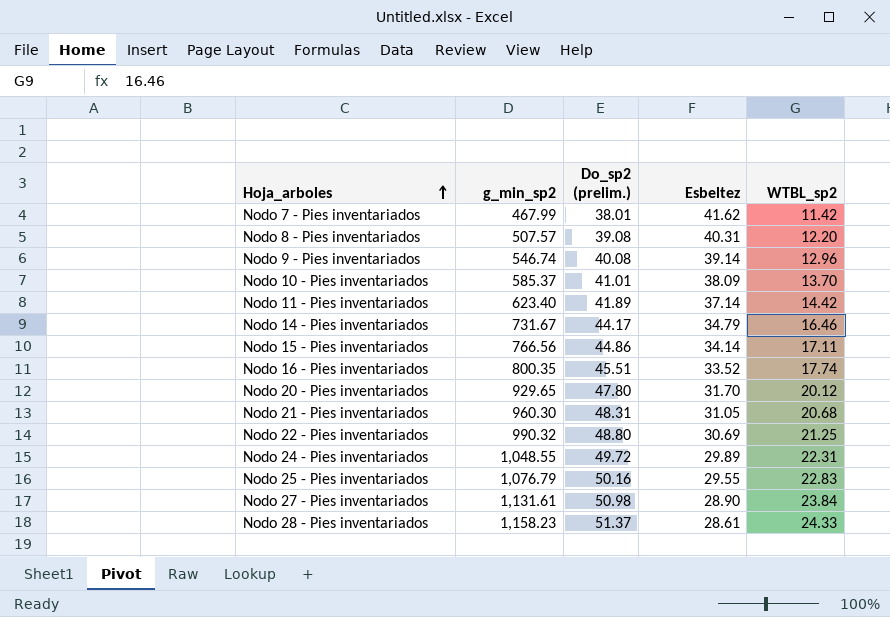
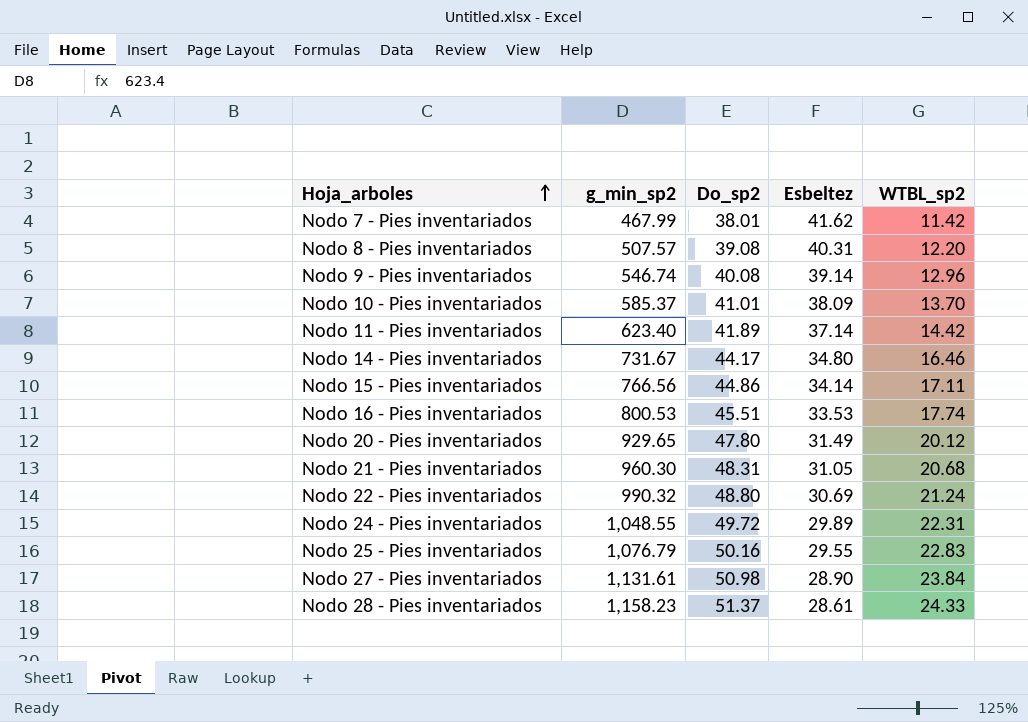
column name: Do_sp2 (prelim.) -> Do_sp2
Nodo 14 - Pies inventariados | Esbeltez: 34.79 -> 34.80
Nodo 16 - Pies inventariados | g_min_sp2: 800.35 -> 800.53
Nodo 16 - Pies inventariados | Esbeltez: 33.52 -> 33.53
Nodo 20 - Pies inventariados | Esbeltez: 31.70 -> 31.49
Nodo 22 - Pies inventariados | WTBL_sp2: 21.25 -> 21.24

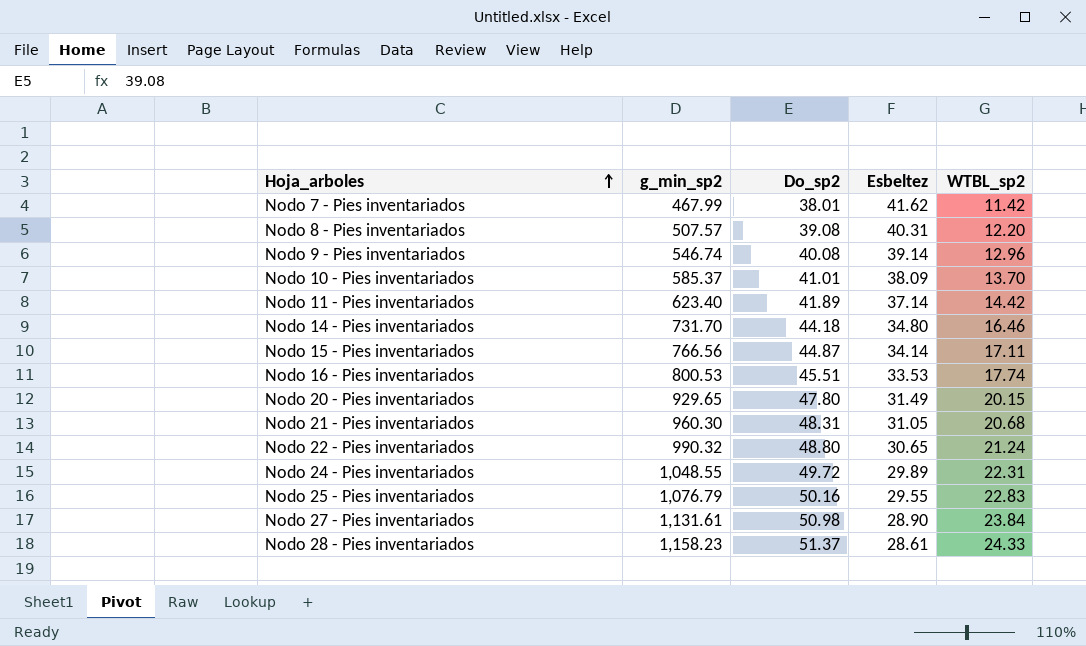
Nodo 14 - Pies inventariados | g_min_sp2: 731.67 -> 731.70
Nodo 14 - Pies inventariados | Do_sp2: 44.17 -> 44.18
Nodo 15 - Pies inventariados | Do_sp2: 44.86 -> 44.87
Nodo 20 - Pies inventariados | WTBL_sp2: 20.12 -> 20.15
Nodo 22 - Pies inventariados | Esbeltez: 30.69 -> 30.65

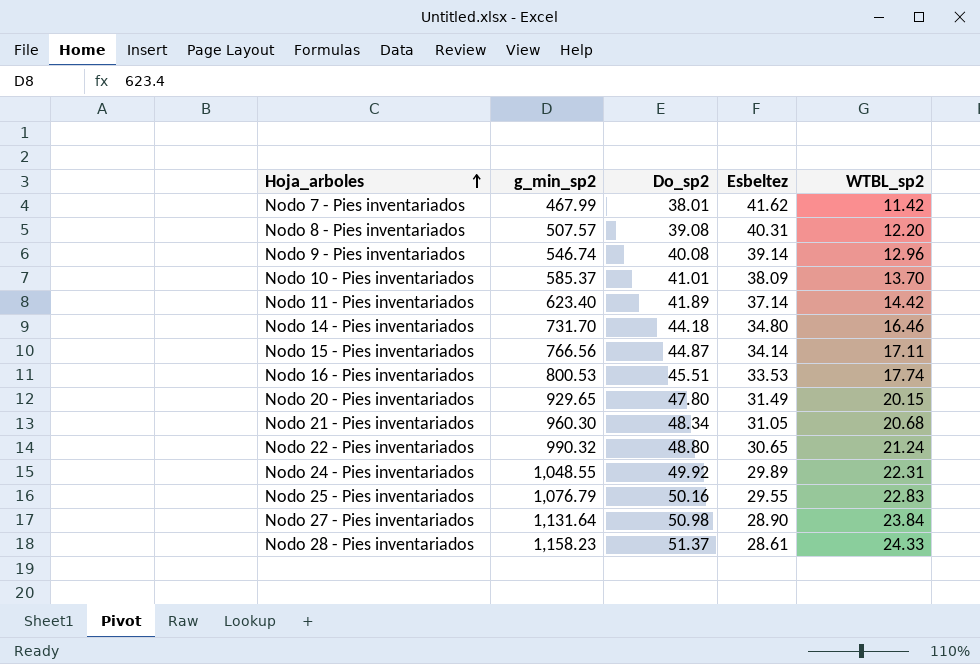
Nodo 21 - Pies inventariados | Do_sp2: 48.31 -> 48.34
Nodo 24 - Pies inventariados | Do_sp2: 49.72 -> 49.92
Nodo 27 - Pies inventariados | g_min_sp2: 1,131.61 -> 1,131.64

